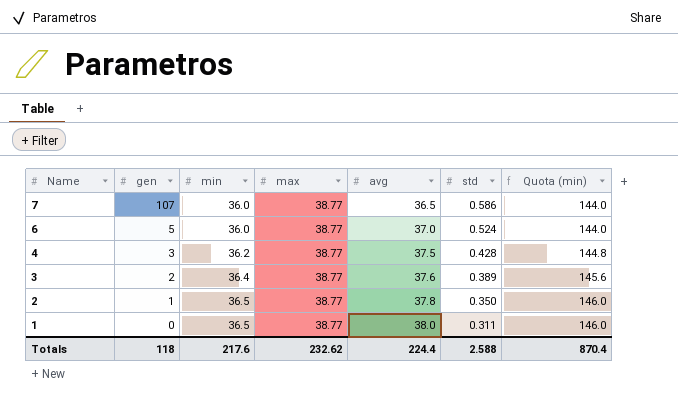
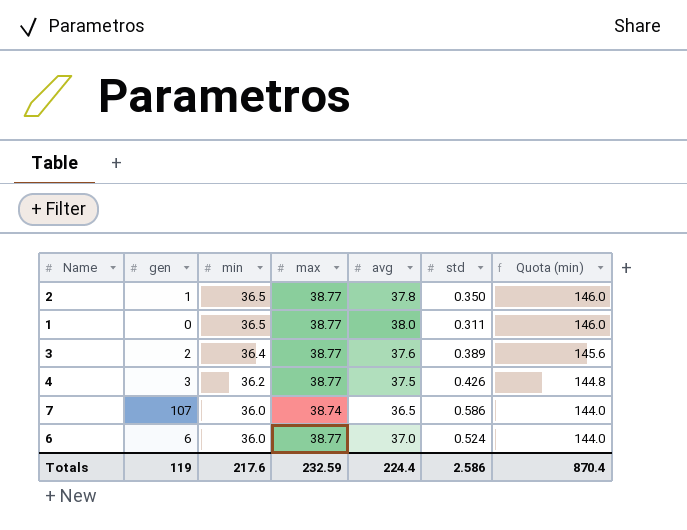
row order: Name descending -> min descending
4 | std: 0.428 -> 0.426
7 | max: 38.77 -> 38.74
6 | gen: 5 -> 6
Totals | gen: 118 -> 119
Totals | max: 232.62 -> 232.59
Totals | std: 2.588 -> 2.586

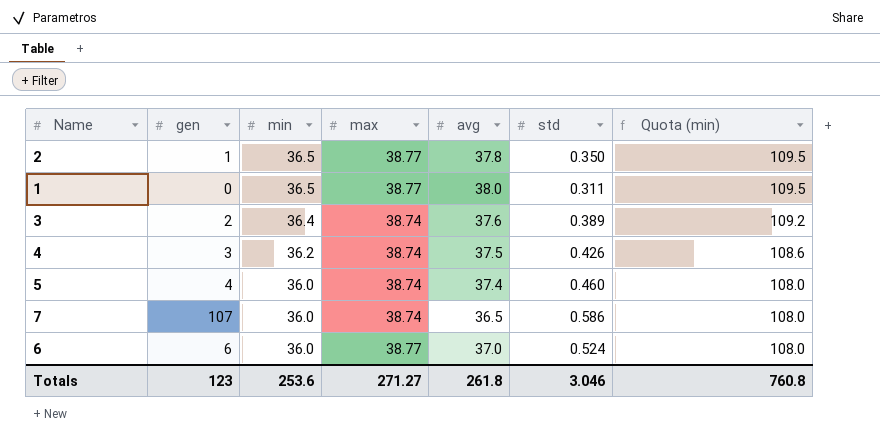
column Quota (min) | formula: [min] * 4 -> [min] * 3
3 | max: 38.77 -> 38.74
4 | max: 38.77 -> 38.74
row 5: none -> 4 | 36.0 | 38.74 | 37.4 | 0.460 | 108.0
Totals | gen: 119 -> 123
Totals | min: 217.6 -> 253.6
Totals | max: 232.59 -> 271.27
Totals | avg: 224.4 -> 261.8
Totals | std: 2.586 -> 3.046
Totals | Quota (min): 870.4 -> 760.8

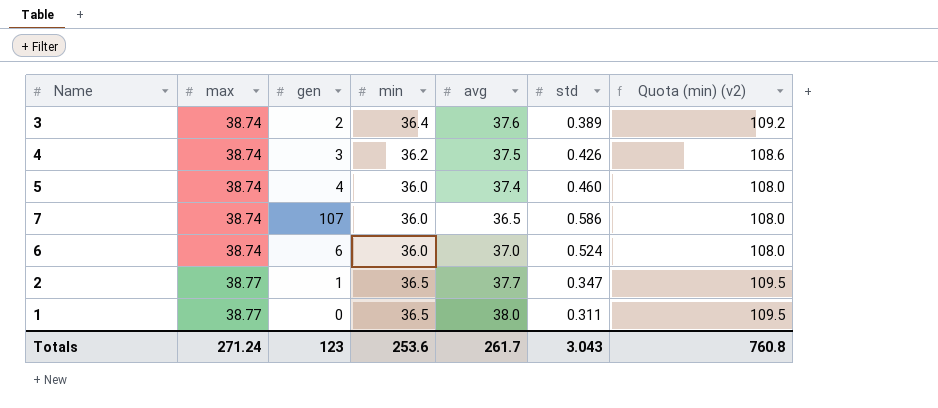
row order: min descending -> max ascending
column max | position: 4 -> 2
column name: Quota (min) -> Quota (min) (v2)
6 | max: 38.77 -> 38.74
2 | avg: 37.8 -> 37.7
2 | std: 0.350 -> 0.347
Totals | max: 271.27 -> 271.24
Totals | avg: 261.8 -> 261.7
Totals | std: 3.046 -> 3.043

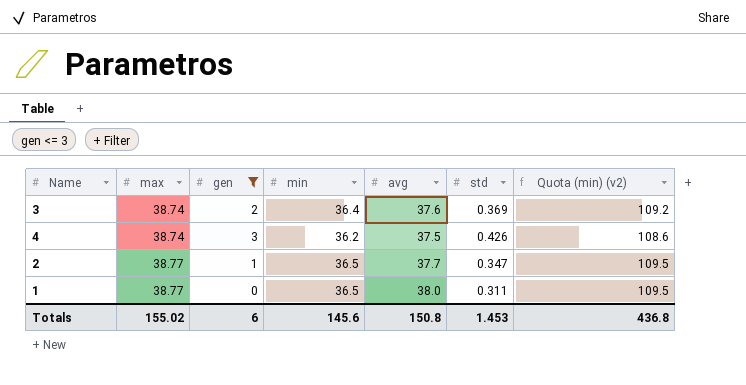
filter: none -> gen <= 3
3 | std: 0.389 -> 0.369
Totals | max: 271.24 -> 155.02
Totals | gen: 123 -> 6
Totals | min: 253.6 -> 145.6
Totals | avg: 261.7 -> 150.8
Totals | std: 3.043 -> 1.453
Totals | Quota (min) (v2): 760.8 -> 436.8

